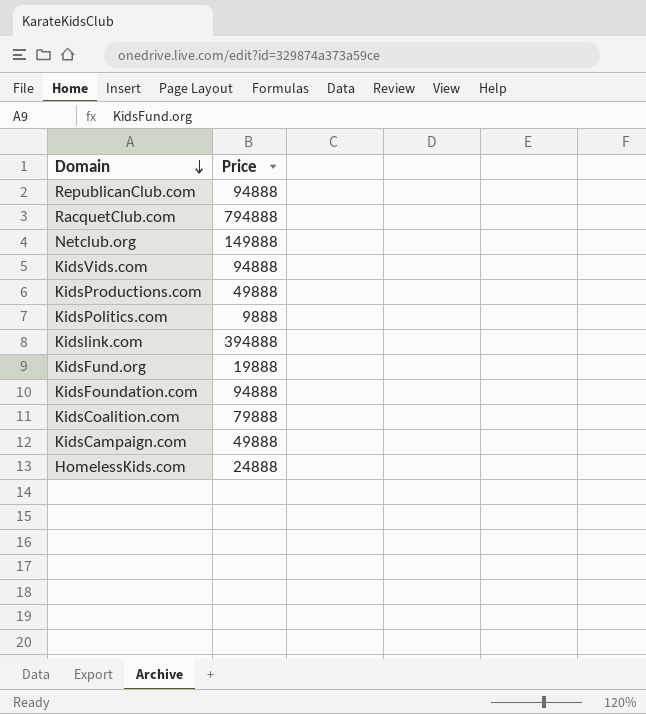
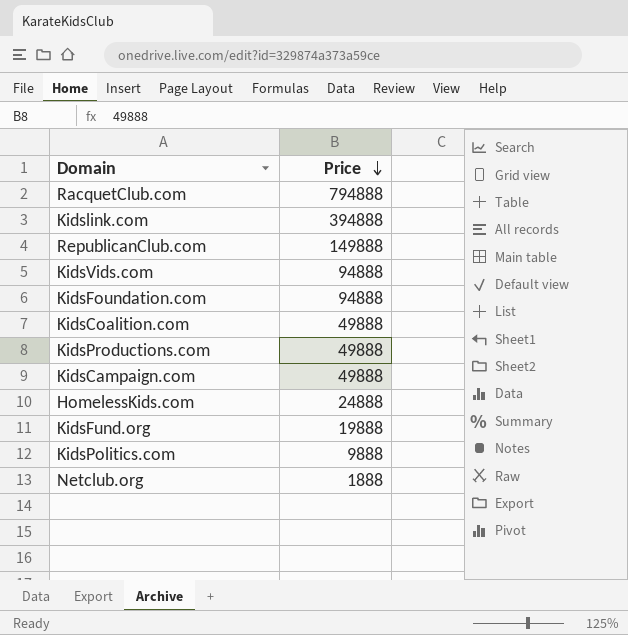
row order: Domain descending -> Price descending
RepublicanClub.com | Price: 94888 -> 149888
KidsCoalition.com | Price: 79888 -> 49888
Netclub.org | Price: 149888 -> 1888

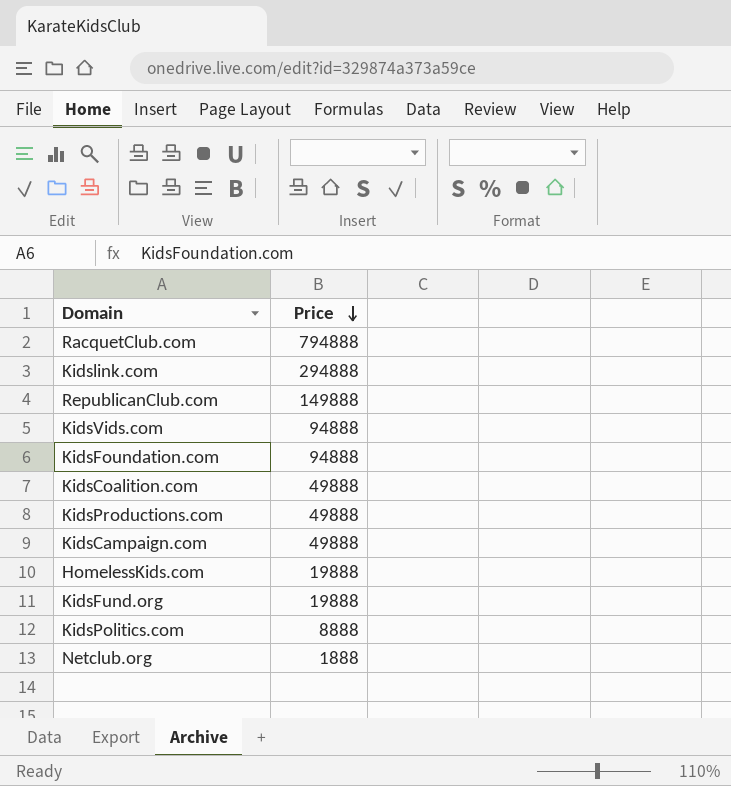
Kidslink.com | Price: 394888 -> 294888
HomelessKids.com | Price: 24888 -> 19888
KidsPolitics.com | Price: 9888 -> 8888

